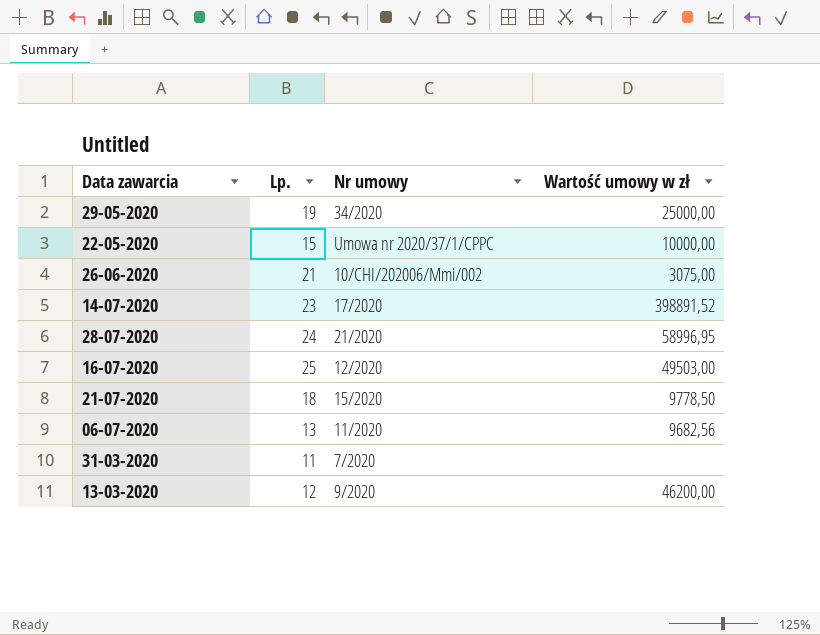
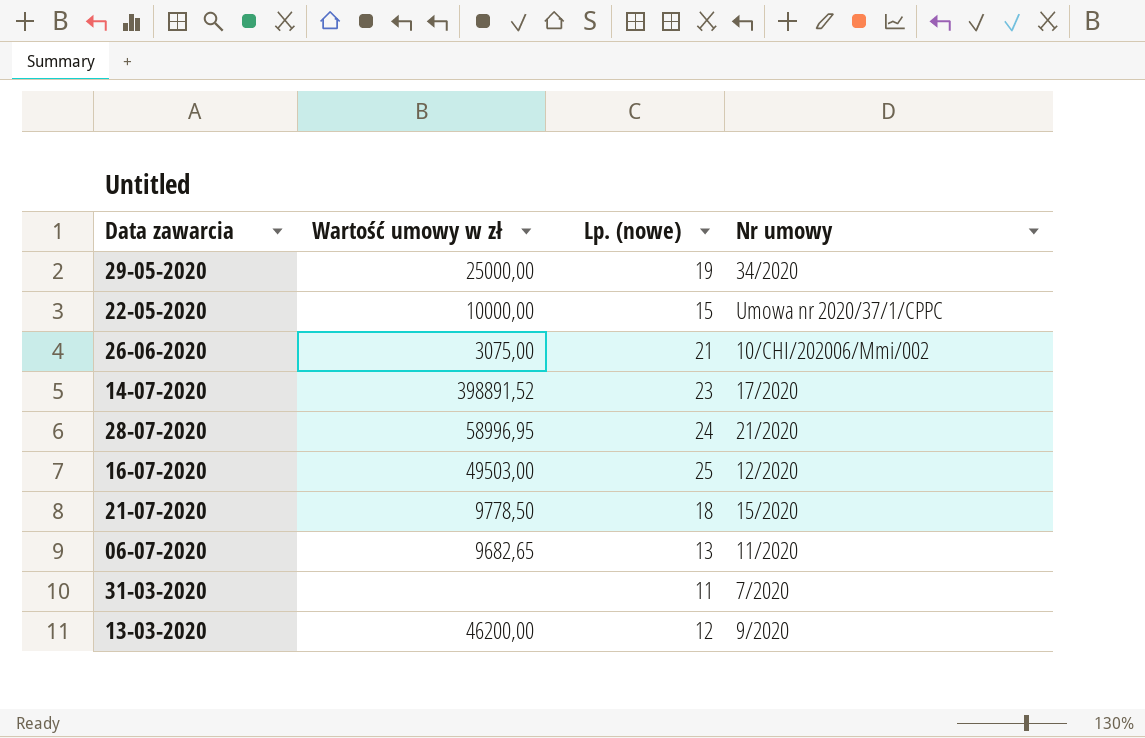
column Wartość umowy w zł | position: 4 -> 2
column name: Lp. -> Lp. (nowe)
06-07-2020 | Wartość umowy w zł: 9682,56 -> 9682,65

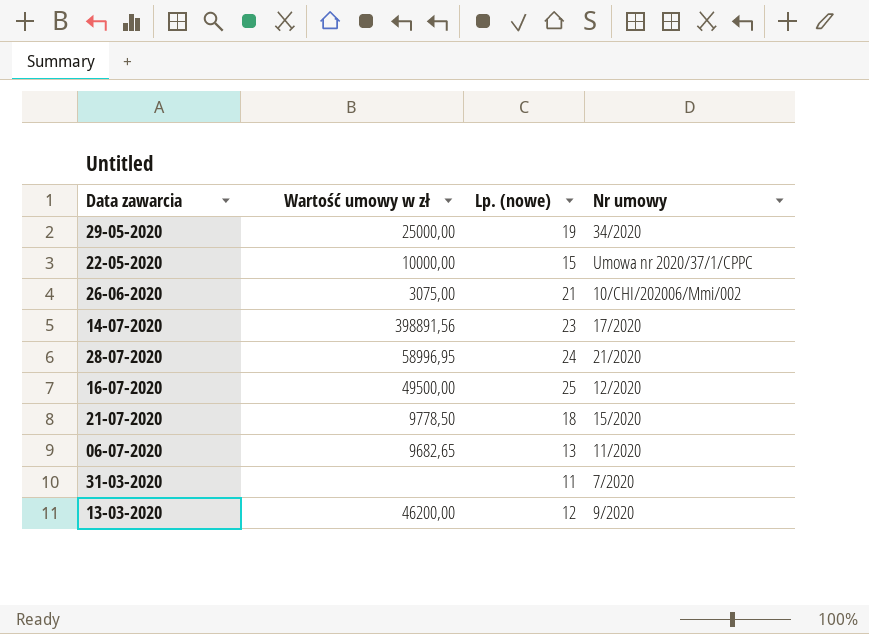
14-07-2020 | Wartość umowy w zł: 398891,52 -> 398891,56
16-07-2020 | Wartość umowy w zł: 49503,00 -> 49500,00

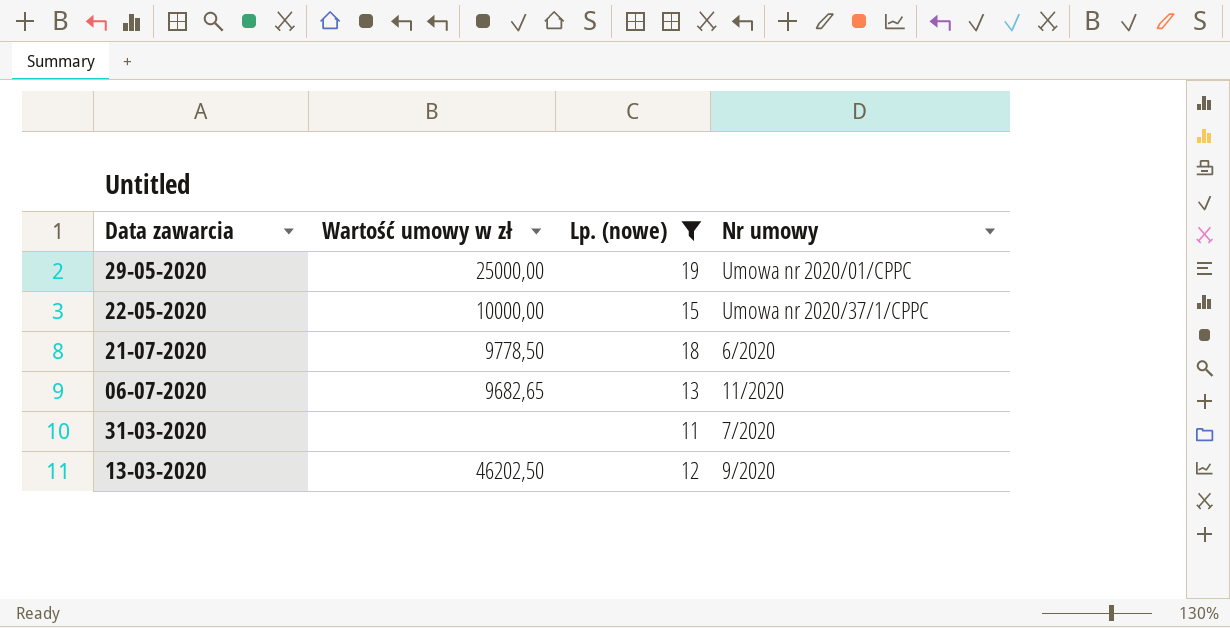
filter: none -> Lp. (nowe) <= 19
29-05-2020 | Nr umowy: 34/2020 -> Umowa nr 2020/01/CPPC
21-07-2020 | Nr umowy: 15/2020 -> 6/2020
13-03-2020 | Wartość umowy w zł: 46200,00 -> 46202,50

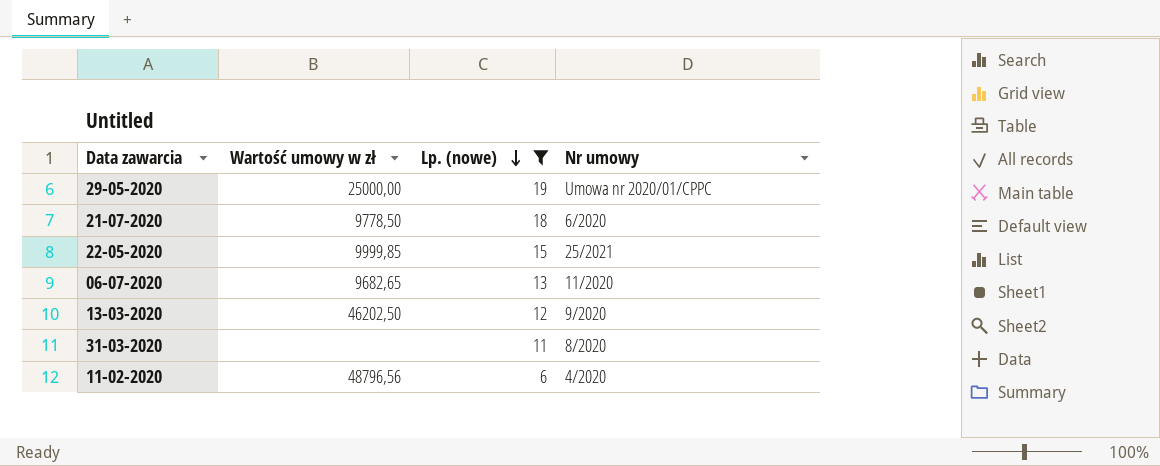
row order: none -> Lp. (nowe) descending
22-05-2020 | Wartość umowy w zł: 10000,00 -> 9999,85
22-05-2020 | Nr umowy: Umowa nr 2020/37/1/CPPC -> 25/2021
31-03-2020 | Nr umowy: 7/2020 -> 8/2020
row 11-02-2020: none -> 48796,56 | 6 | 4/2020

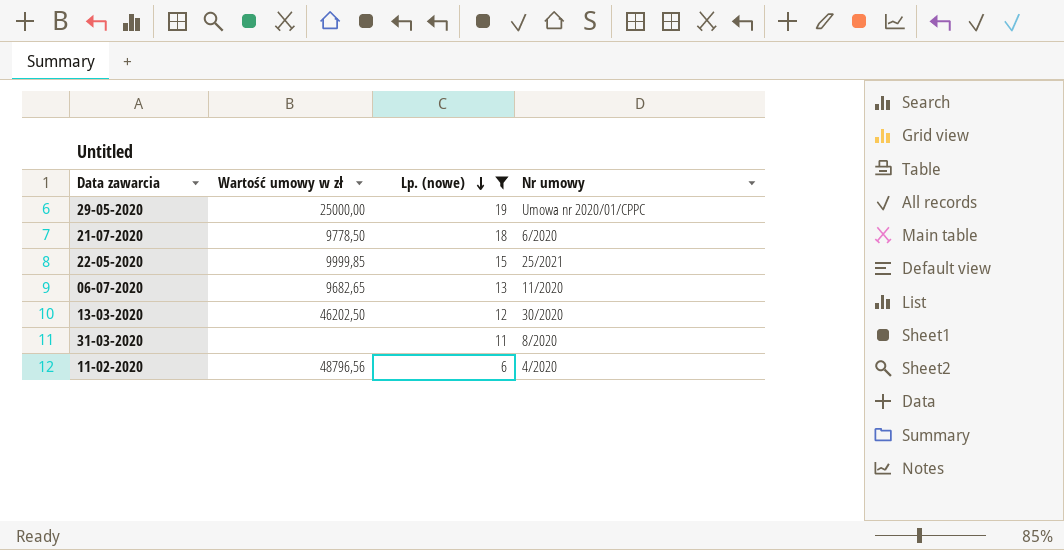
13-03-2020 | Nr umowy: 9/2020 -> 30/2020

